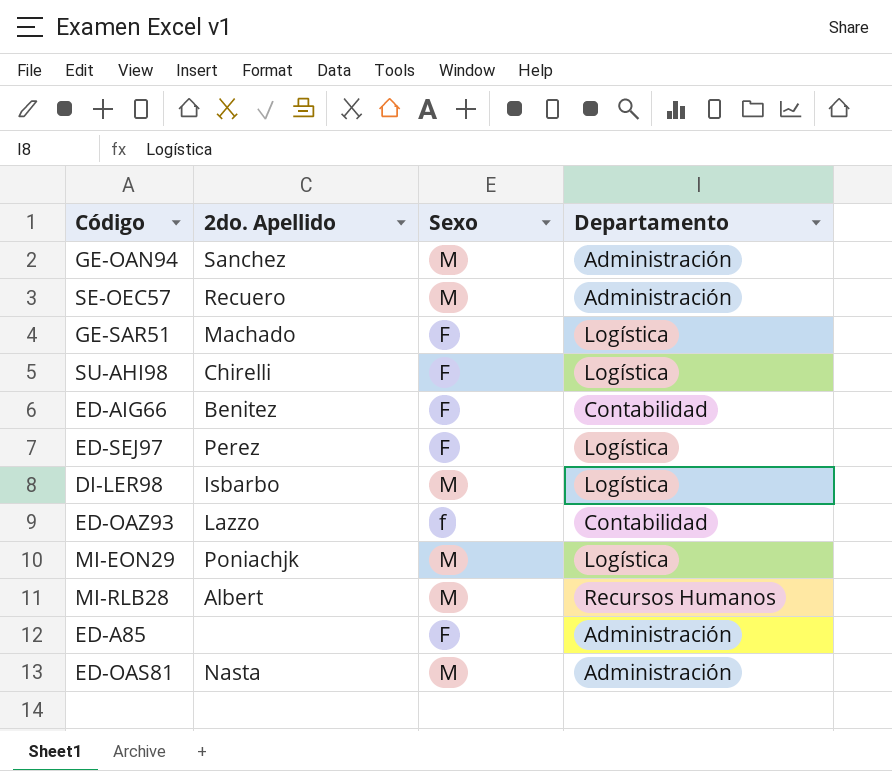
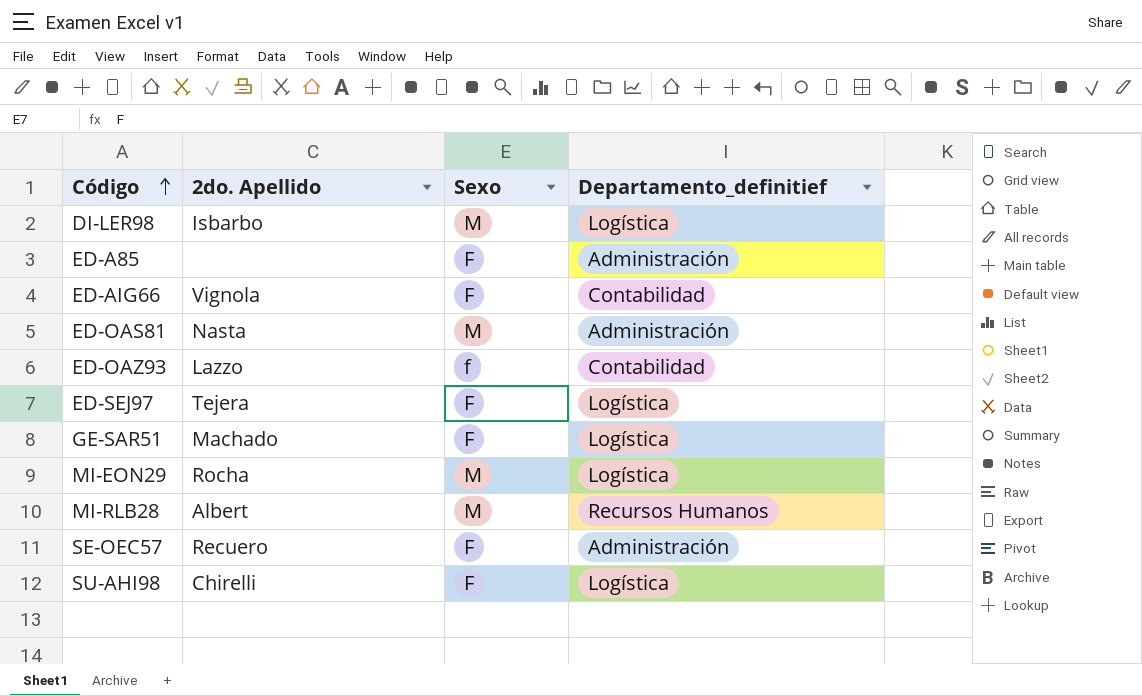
row order: none -> Código ascending
column name: Departamento -> Departamento_definitief
row GE-OAN94: Sanchez | M | Administración -> none
ED-AIG66 | 2do. Apellido: Benitez -> Vignola
ED-SEJ97 | 2do. Apellido: Perez -> Tejera
MI-EON29 | 2do. Apellido: Poniachjk -> Rocha
SE-OEC57 | Sexo: M -> F

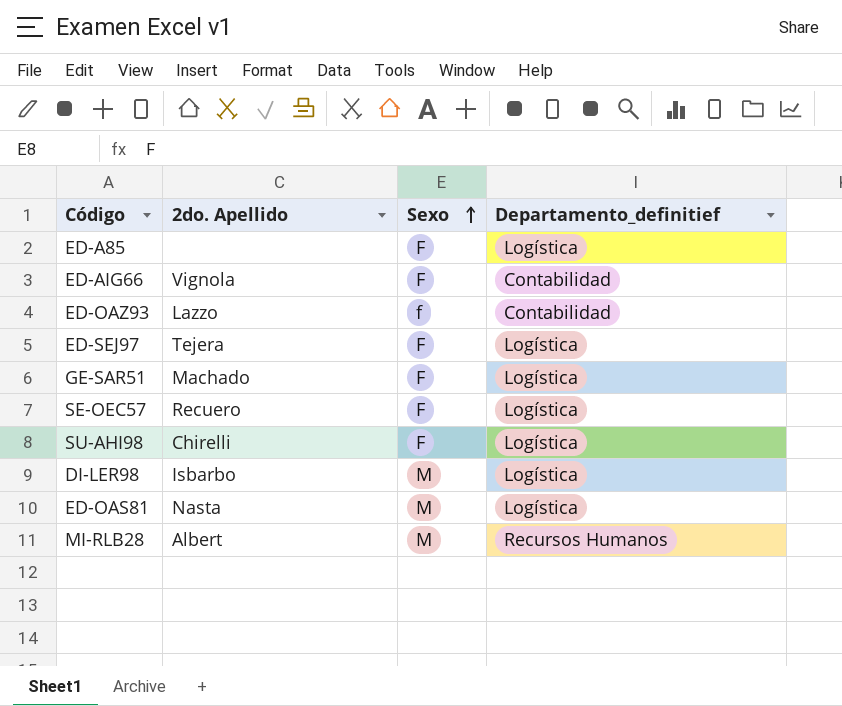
row order: Código ascending -> Sexo ascending
row MI-EON29: Rocha | M | Logística -> none
ED-A85 | Departamento_definitief: Administración -> Logística
SE-OEC57 | Departamento_definitief: Administración -> Logística
ED-OAS81 | Departamento_definitief: Administración -> Logística

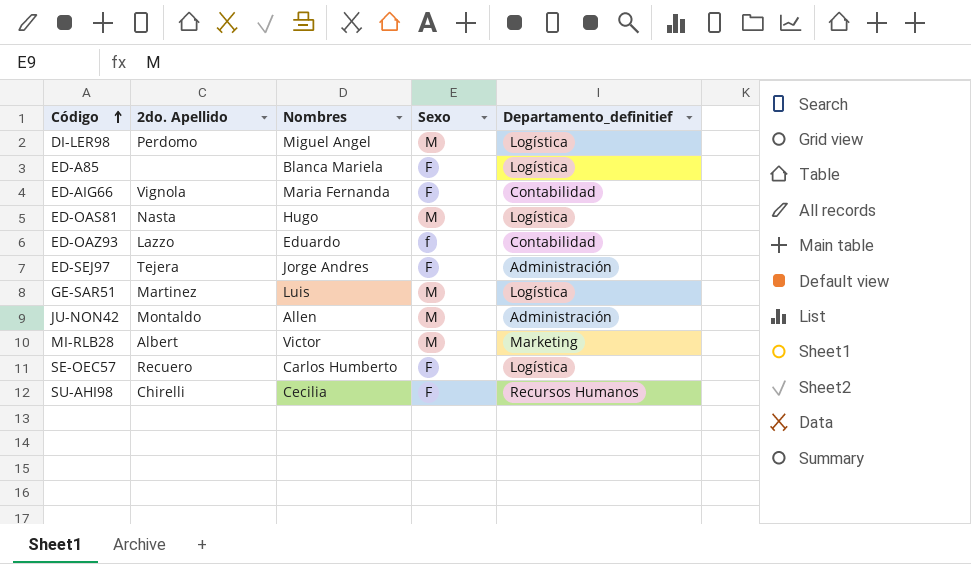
row order: Sexo ascending -> Código ascending
column Nombres | position: none -> 3
DI-LER98 | 2do. Apellido: Isbarbo -> Perdomo
ED-SEJ97 | Departamento_definitief: Logística -> Administración
GE-SAR51 | 2do. Apellido: Machado -> Martinez
GE-SAR51 | Sexo: F -> M
row JU-NON42: none -> Montaldo | Allen | M | Administración
MI-RLB28 | Departamento_definitief: Recursos Humanos -> Marketing
SU-AHI98 | Departamento_definitief: Logística -> Recursos Humanos

